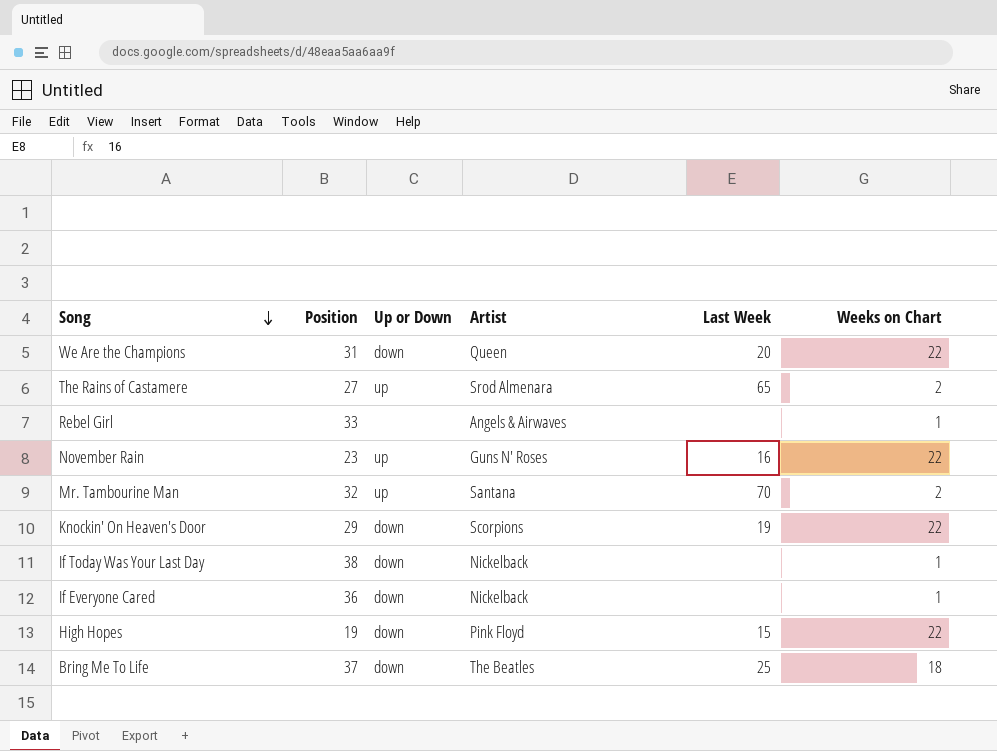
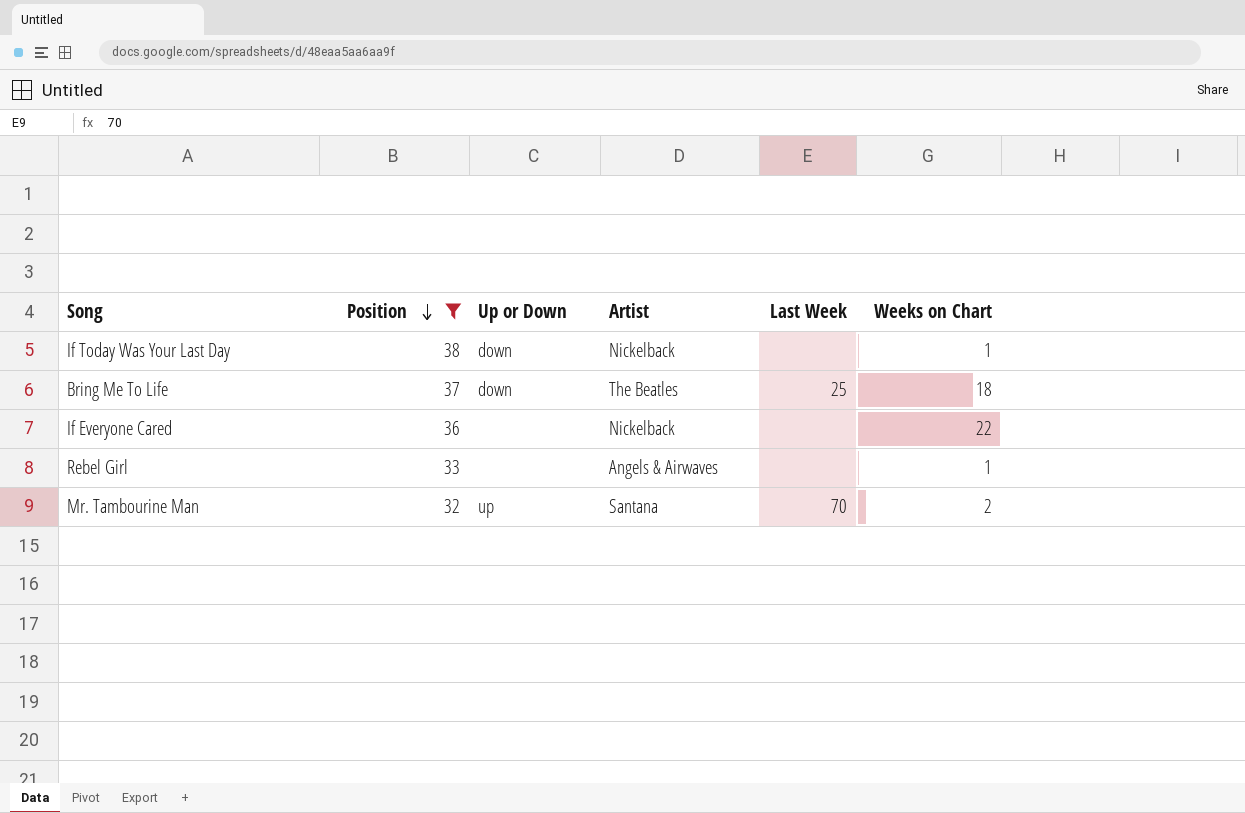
filter: none -> Position >= 32
row order: Song descending -> Position descending
If Everyone Cared | Up or Down: down -> none
If Everyone Cared | Weeks on Chart: 1 -> 22

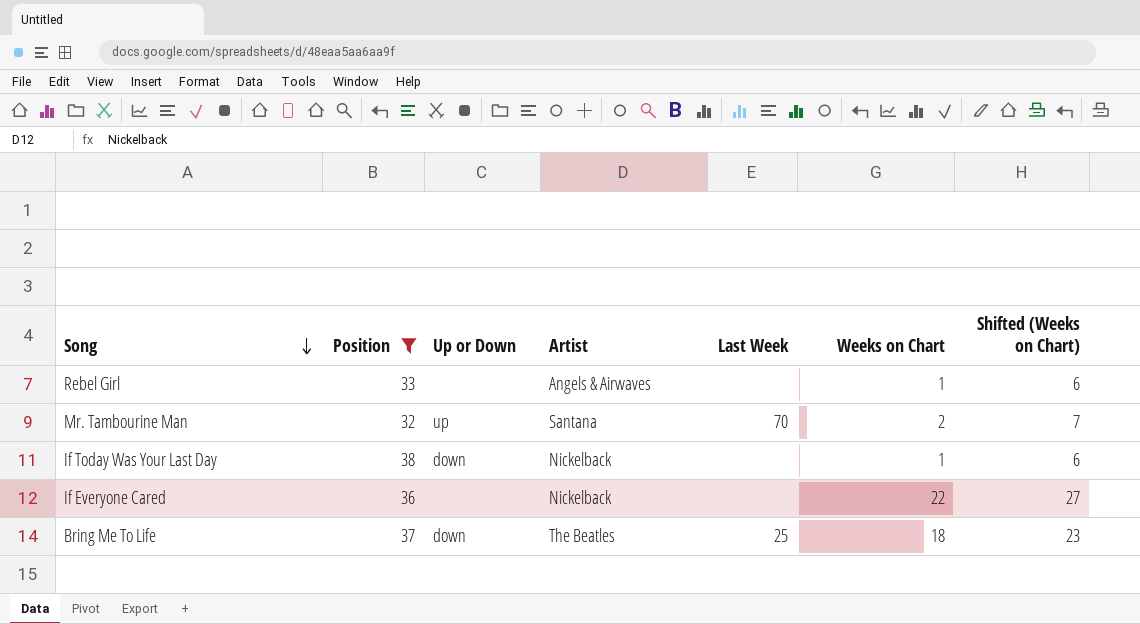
row order: Position descending -> Song descending
column Shifted (Weeks on Chart) | formula: none -> [Weeks on Chart] + 5

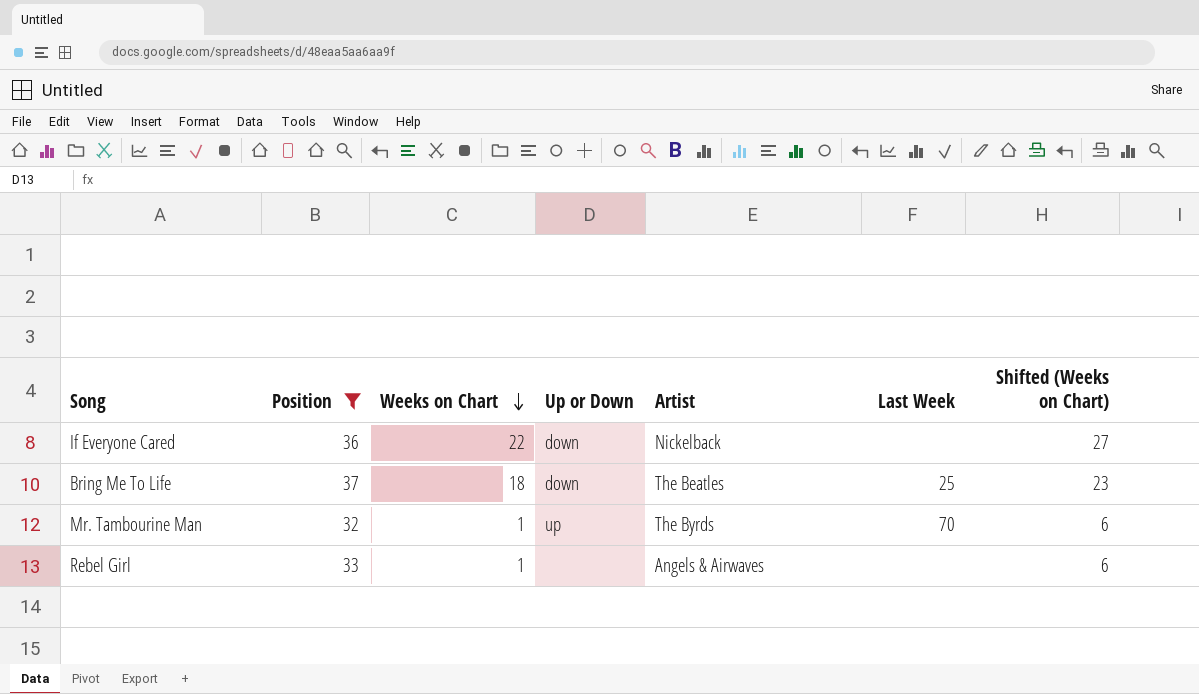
row order: Song descending -> Weeks on Chart descending
column Weeks on Chart | position: 6 -> 3
row If Today Was Your Last Day: 38 | down | Nickelback | none | 1 | 6 -> none
If Everyone Cared | Up or Down: none -> down
Mr. Tambourine Man | Weeks on Chart: 2 -> 1
Mr. Tambourine Man | Artist: Santana -> The Byrds
Mr. Tambourine Man | Shifted (Weeks on Chart): 7 -> 6

